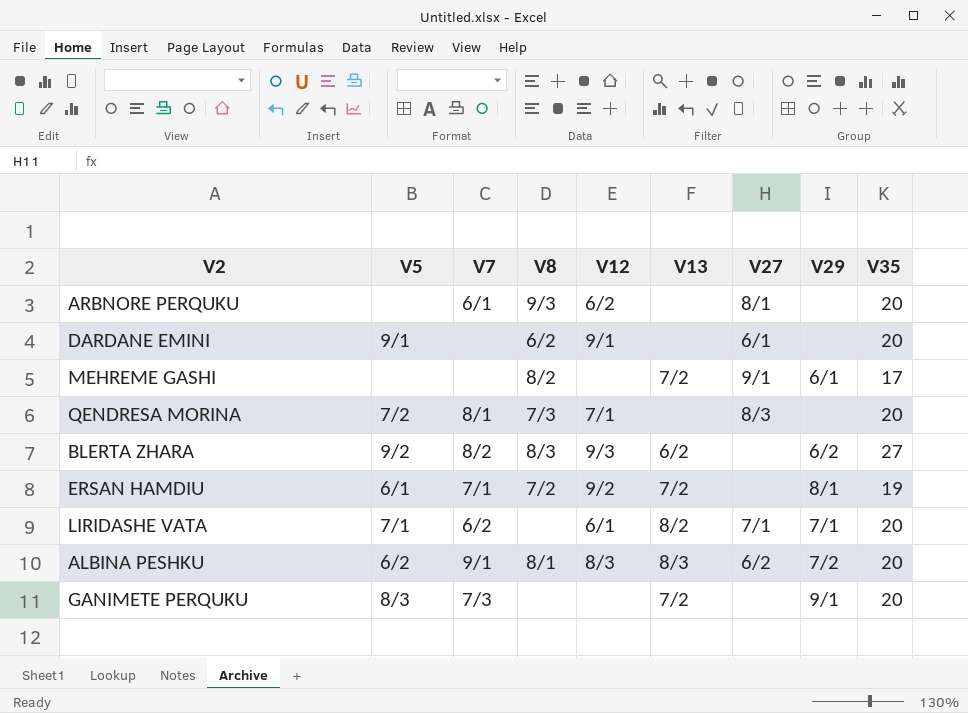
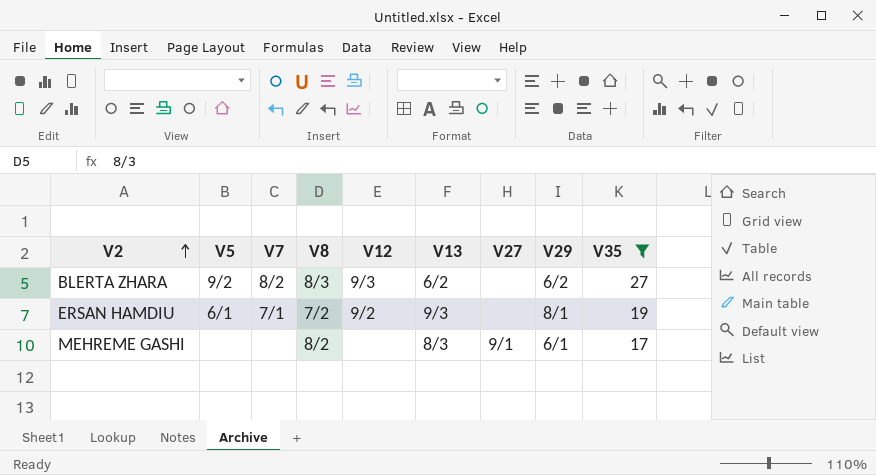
filter: none -> V35 != 20
row order: none -> V2 ascending
ERSAN HAMDIU | V13: 7/2 -> 9/3
MEHREME GASHI | V13: 7/2 -> 8/3

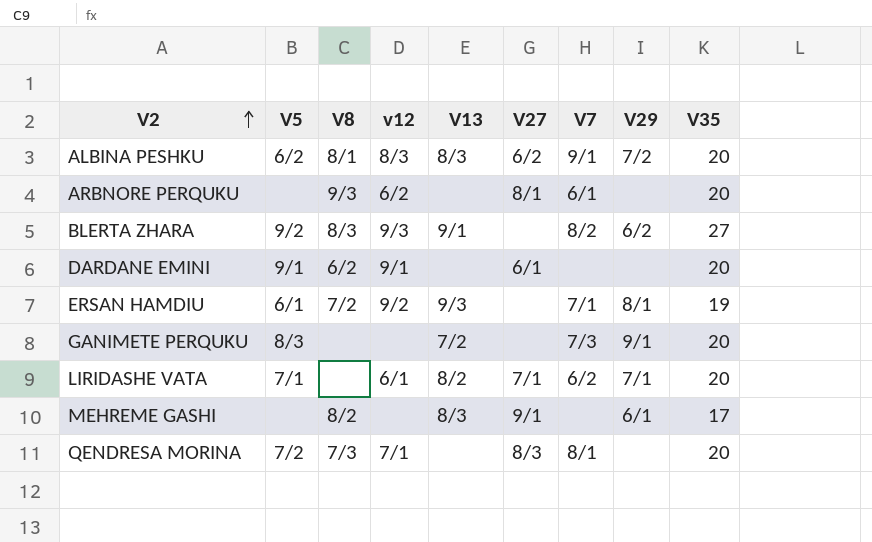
filter: V35 != 20 -> none
column name: V12 -> v12
column V7 | position: 3 -> 7
BLERTA ZHARA | V13: 6/2 -> 9/1

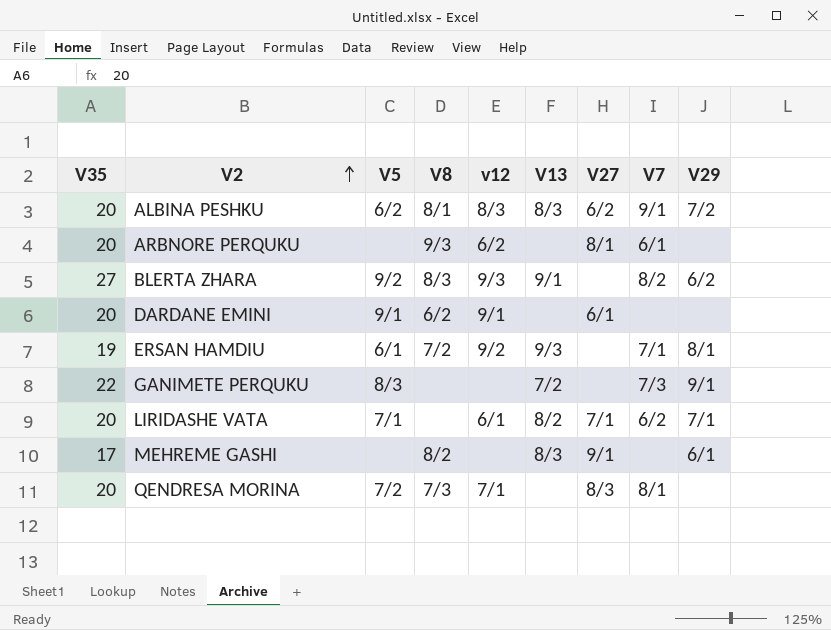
column V35 | position: 9 -> 1
GANIMETE PERQUKU | V35: 20 -> 22

